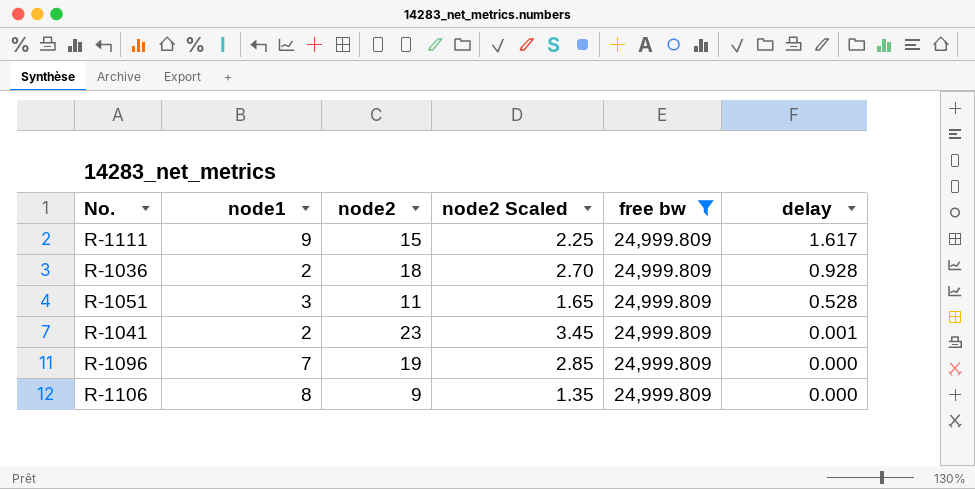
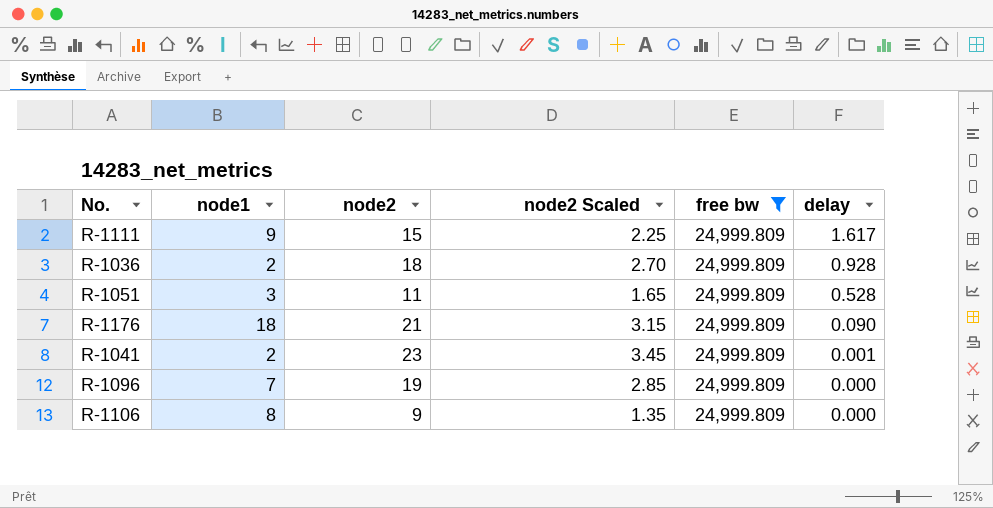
row R-1176: none -> 18 | 21 | 3.15 | 24,999.809 | 0.090

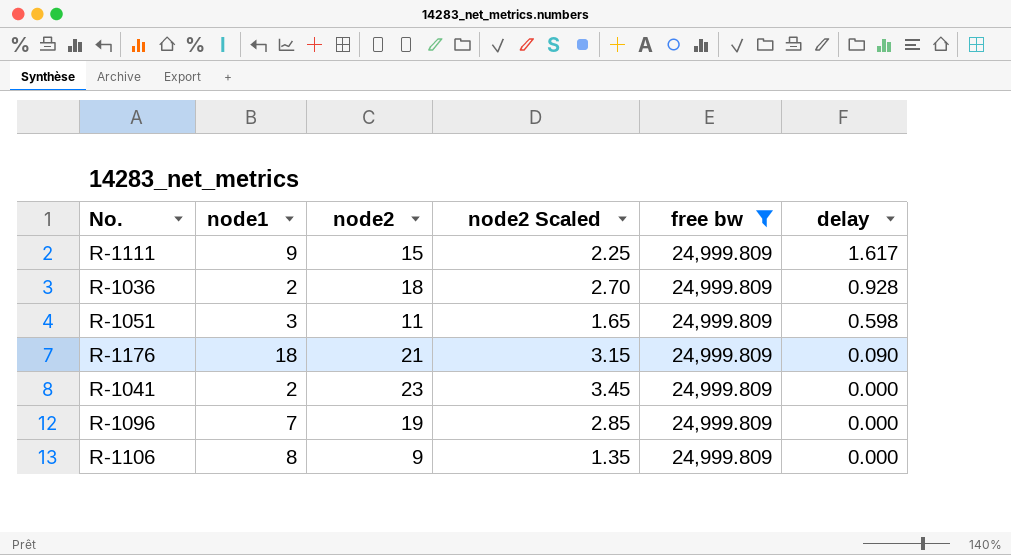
R-1051 | delay: 0.528 -> 0.598
R-1041 | delay: 0.001 -> 0.000

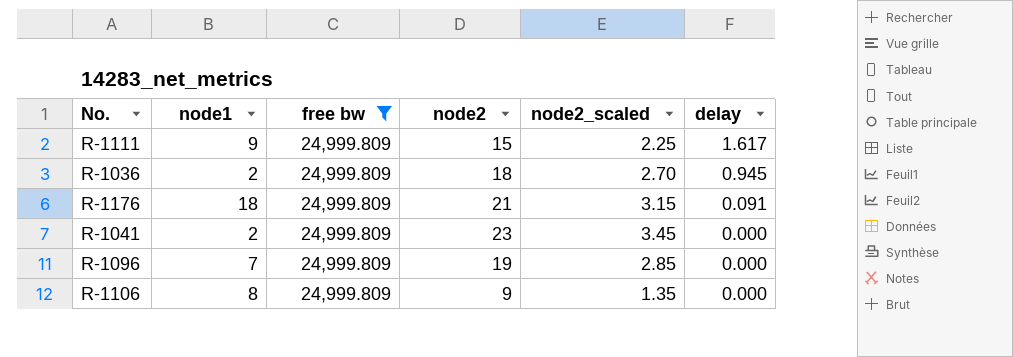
column free bw | position: 5 -> 3
column name: node2 Scaled -> node2_scaled
row R-1051: 3 | 11 | 1.65 | 24,999.809 | 0.598 -> none
R-1036 | delay: 0.928 -> 0.945
R-1176 | delay: 0.090 -> 0.091

